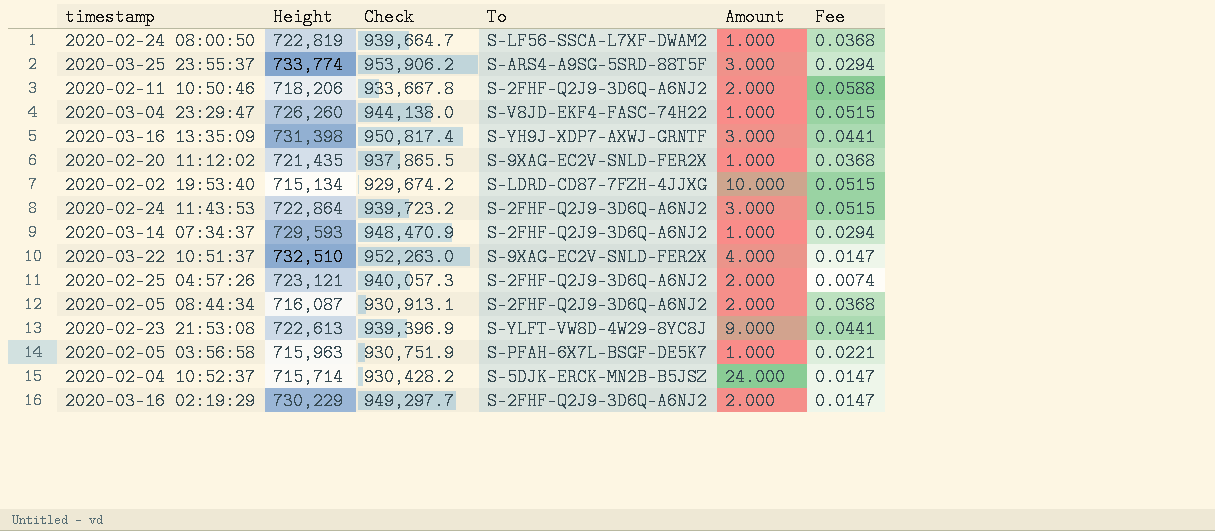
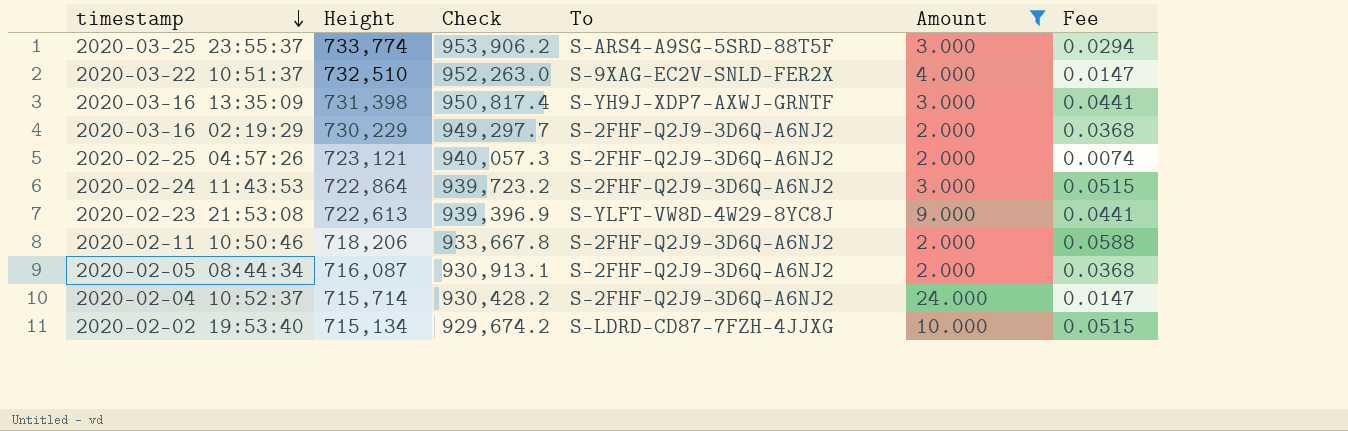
filter: none -> Amount != 1.000
row order: none -> timestamp descending
2020-03-16 02:19:29 | Fee: 0.0147 -> 0.0368
2020-02-04 10:52:37 | To: S-5DJK-ERCK-MN2B-B5JSZ -> S-2FHF-Q2J9-3D6Q-A6NJ2

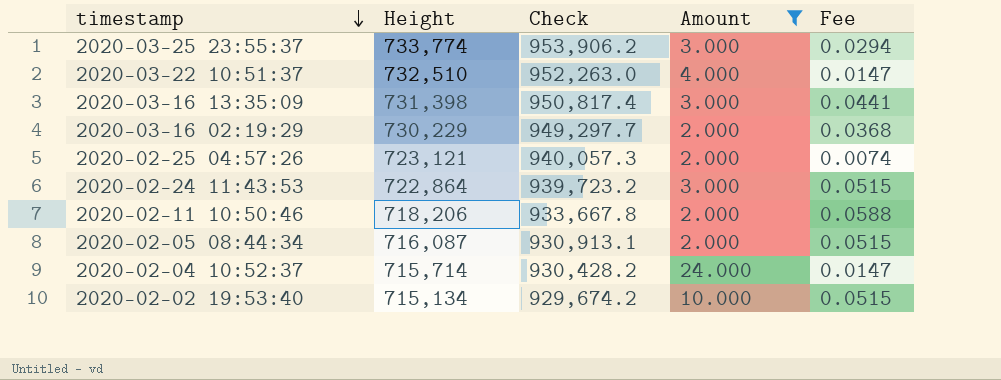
column To | position: 4 -> none
row 2020-02-23 21:53:08: 722,613 | 939,396.9 | S-YLFT-VW8D-4W29-8YC8J | 9.000 | 0.0441 -> none
2020-02-05 08:44:34 | Fee: 0.0368 -> 0.0515

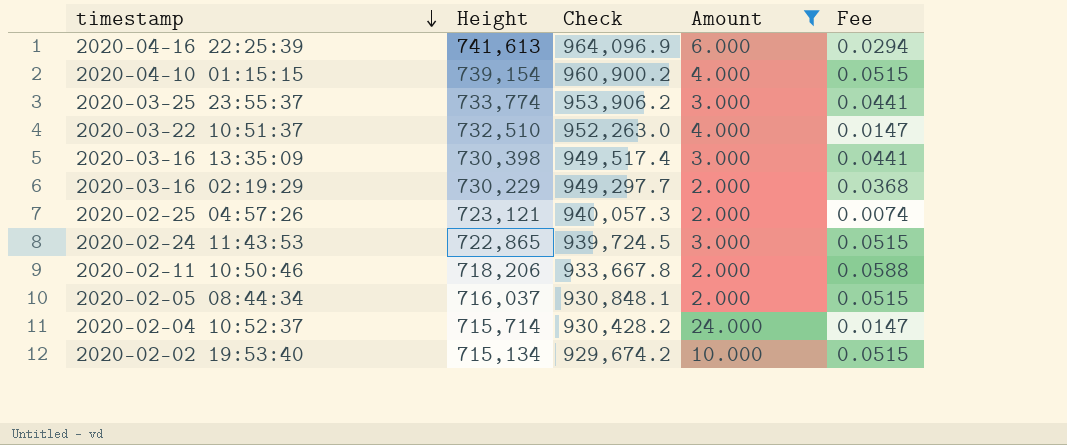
row 2020-04-16 22:25:39: none -> 741,613 | 964,096.9 | 6.000 | 0.0294
row 2020-04-10 01:15:15: none -> 739,154 | 960,900.2 | 4.000 | 0.0515
2020-03-25 23:55:37 | Fee: 0.0294 -> 0.0441
2020-03-16 13:35:09 | Height: 731,398 -> 730,398
2020-03-16 13:35:09 | Check: 950,817.4 -> 949,517.4
2020-02-24 11:43:53 | Height: 722,864 -> 722,865
2020-02-24 11:43:53 | Check: 939,723.2 -> 939,724.5
2020-02-05 08:44:34 | Height: 716,087 -> 716,037
2020-02-05 08:44:34 | Check: 930,913.1 -> 930,848.1

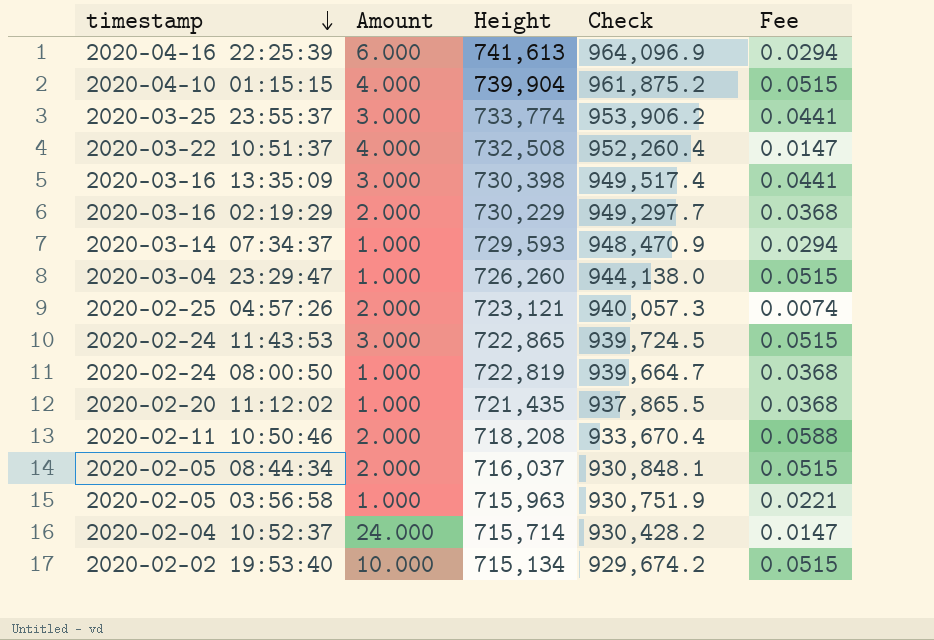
filter: Amount != 1.000 -> none
column Amount | position: 4 -> 2
2020-04-10 01:15:15 | Height: 739,154 -> 739,904
2020-04-10 01:15:15 | Check: 960,900.2 -> 961,875.2
2020-03-22 10:51:37 | Height: 732,510 -> 732,508
2020-03-22 10:51:37 | Check: 952,263.0 -> 952,260.4
2020-02-11 10:50:46 | Height: 718,206 -> 718,208
2020-02-11 10:50:46 | Check: 933,667.8 -> 933,670.4

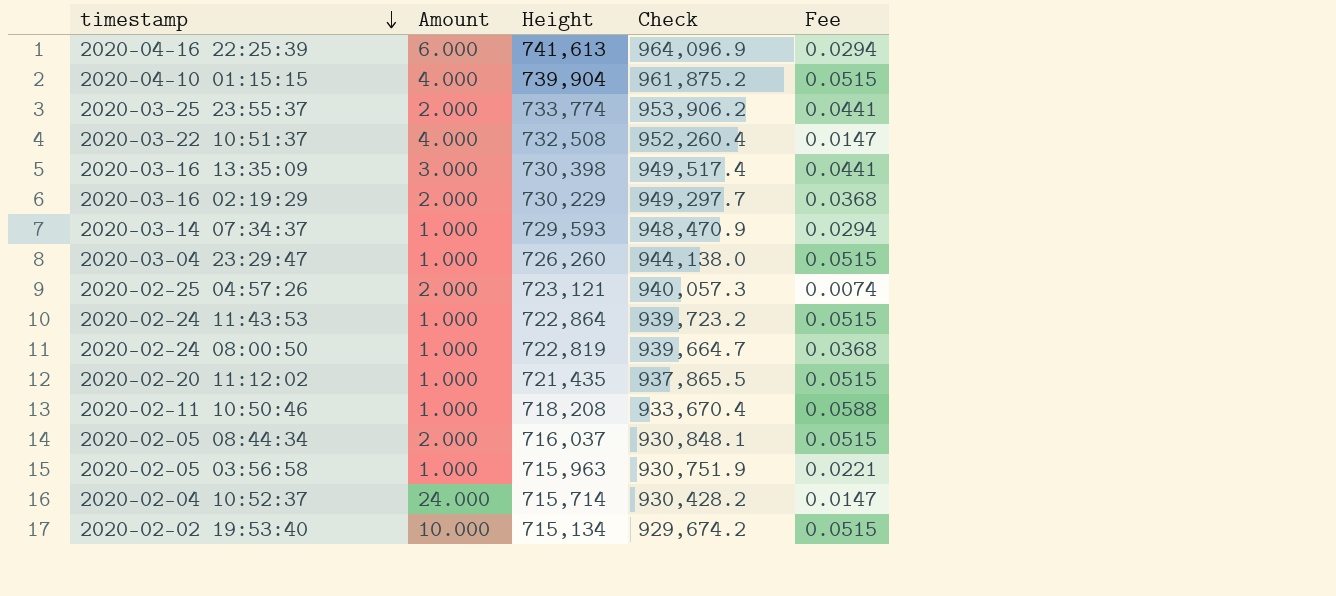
2020-03-25 23:55:37 | Amount: 3.000 -> 2.000
2020-02-24 11:43:53 | Amount: 3.000 -> 1.000
2020-02-24 11:43:53 | Height: 722,865 -> 722,864
2020-02-24 11:43:53 | Check: 939,724.5 -> 939,723.2
2020-02-20 11:12:02 | Fee: 0.0368 -> 0.0515
2020-02-11 10:50:46 | Amount: 2.000 -> 1.000

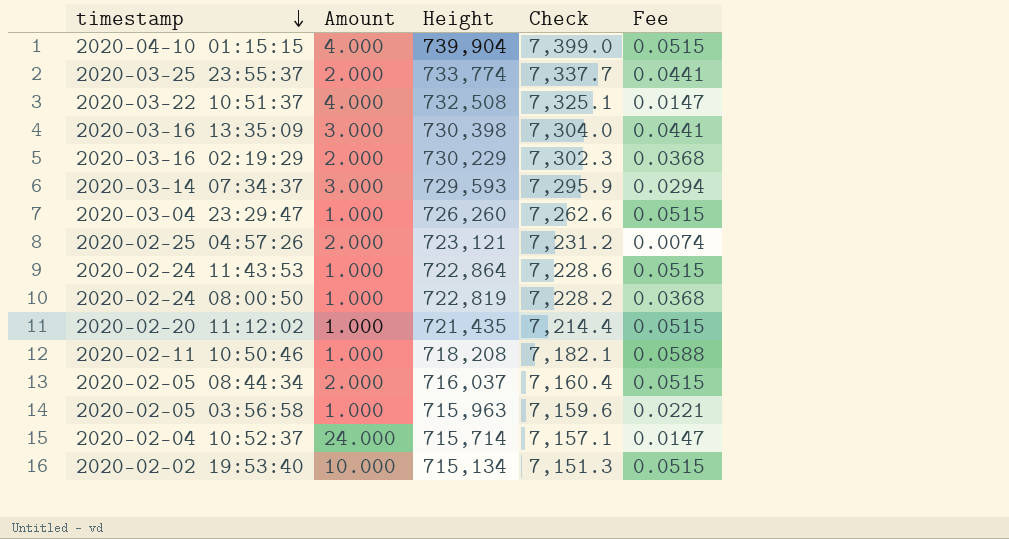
column Check | formula: [Height] * 1.3 -> [Height] * 0.01
row 2020-04-16 22:25:39: 6.000 | 741,613 | 964,096.9 | 0.0294 -> none
2020-03-14 07:34:37 | Amount: 1.000 -> 3.000

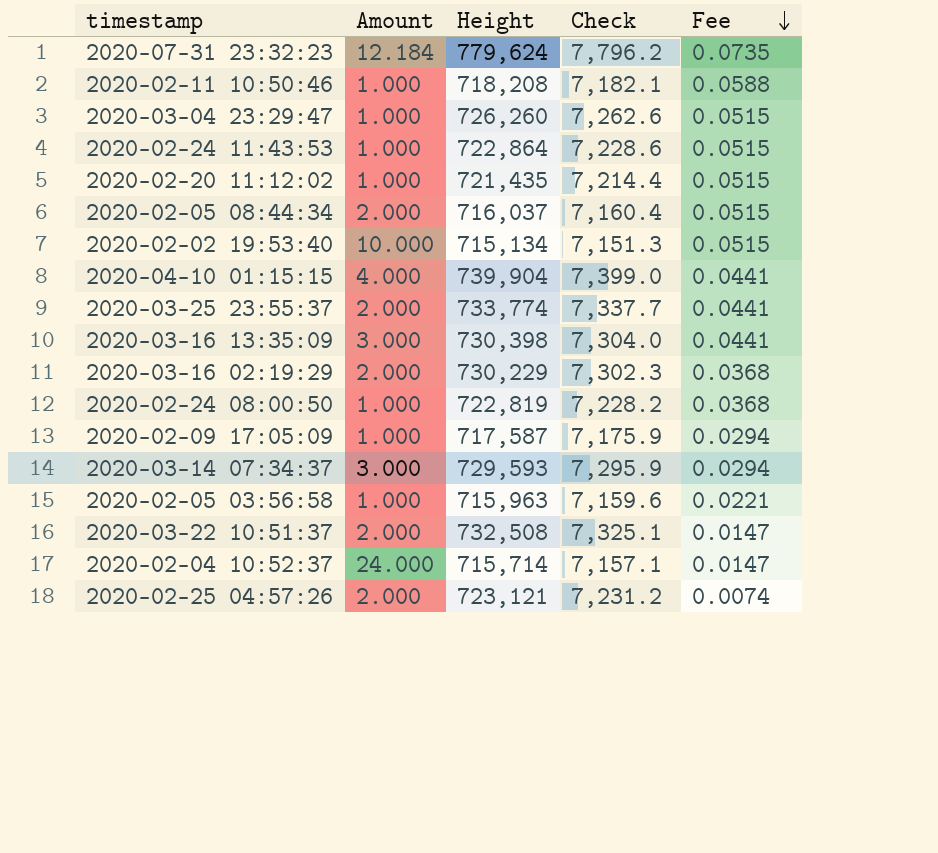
row order: timestamp descending -> Fee descending
row 2020-07-31 23:32:23: none -> 12.184 | 779,624 | 7,796.2 | 0.0735
2020-04-10 01:15:15 | Fee: 0.0515 -> 0.0441
row 2020-02-09 17:05:09: none -> 1.000 | 717,587 | 7,175.9 | 0.0294
2020-03-22 10:51:37 | Amount: 4.000 -> 2.000

